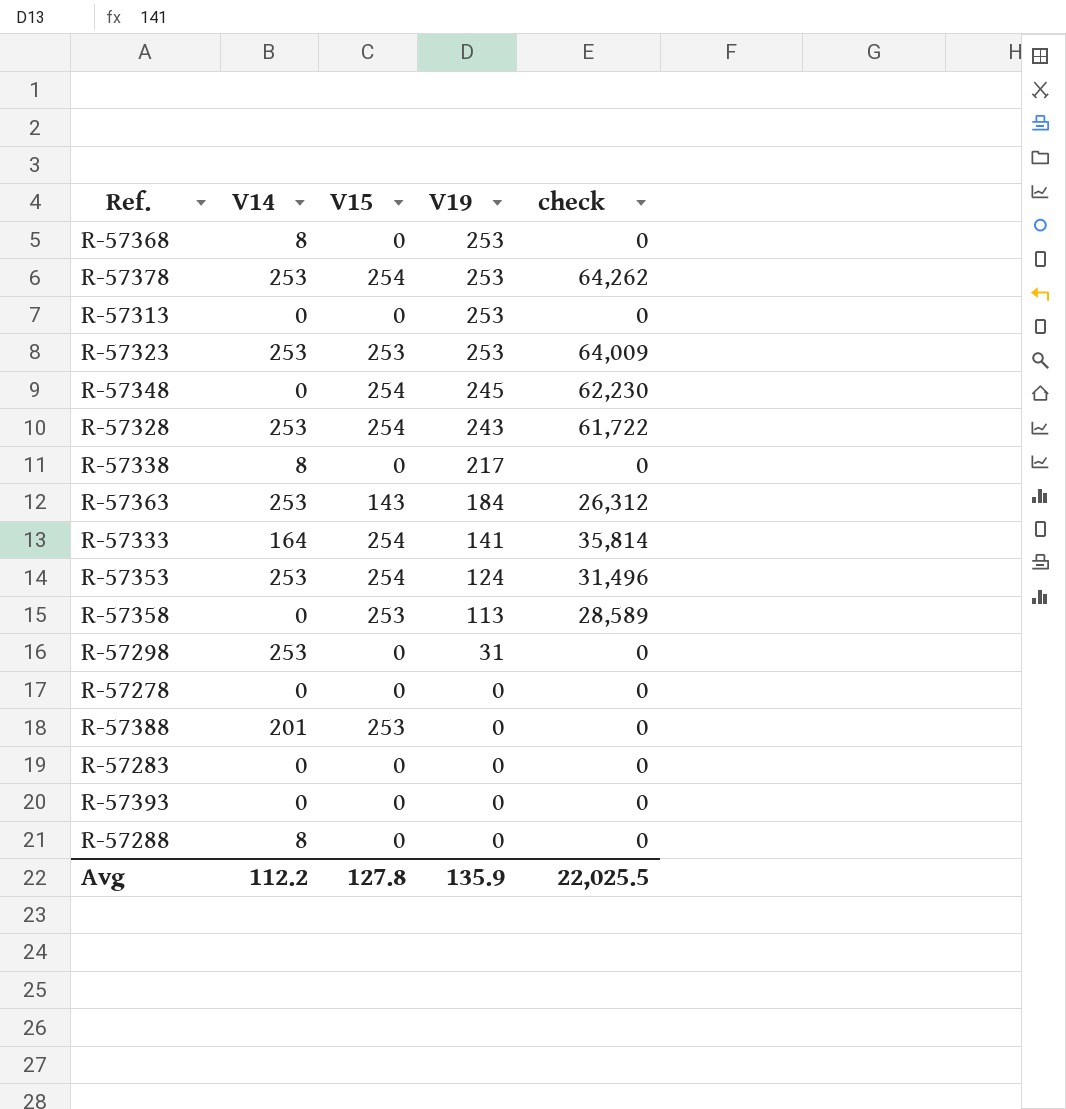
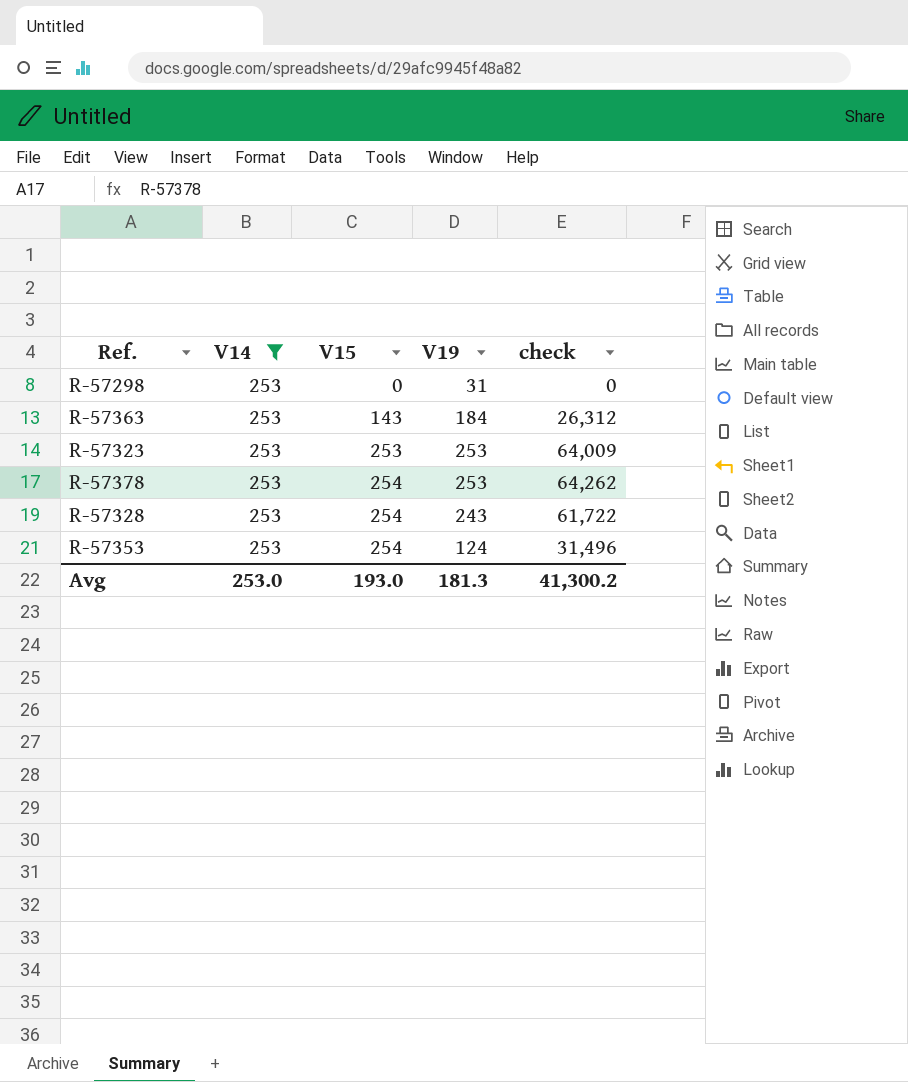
filter: none -> V14 = 253
row order: V19 descending -> V15 ascending
Avg | V14: 112.2 -> 253.0
Avg | V15: 127.8 -> 193.0
Avg | V19: 135.9 -> 181.3
Avg | check: 22,025.5 -> 41,300.2

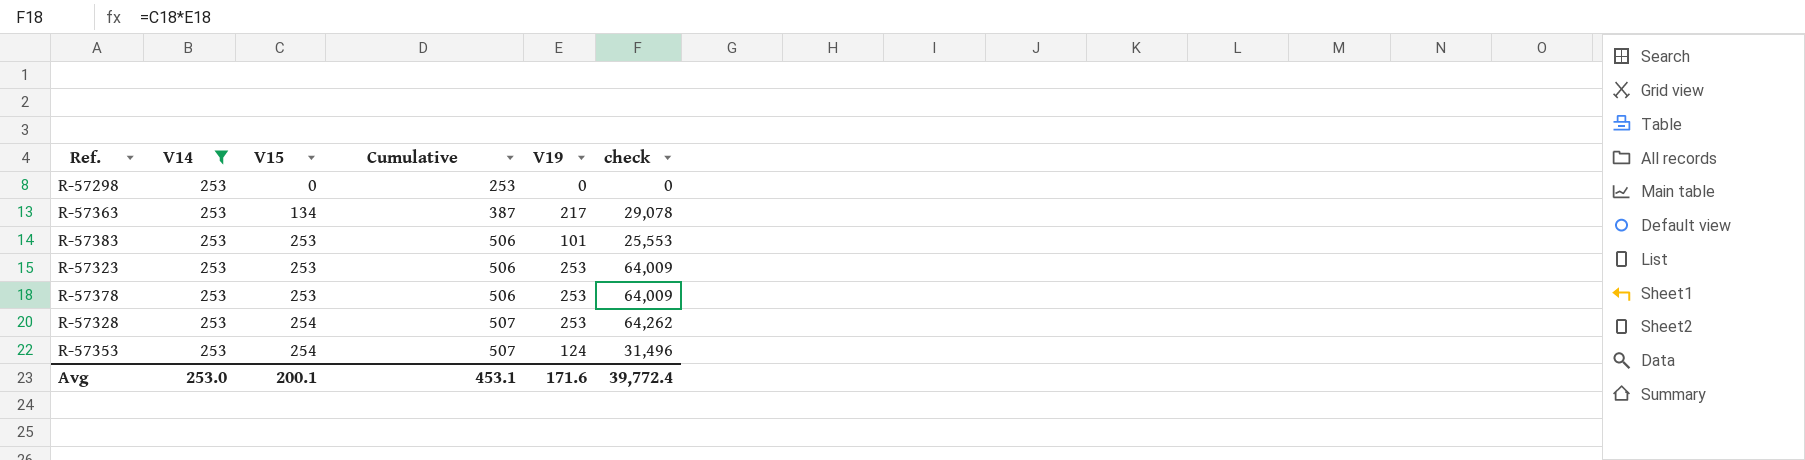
column Cumulative | formula: none -> [V14] + [V15]
R-57298 | V19: 31 -> 0
R-57363 | V15: 143 -> 134
R-57363 | V19: 184 -> 217
R-57363 | check: 26,312 -> 29,078
row R-57383: none -> 253 | 253 | 506 | 101 | 25,553
R-57378 | V15: 254 -> 253
R-57378 | check: 64,262 -> 64,009
R-57328 | V19: 243 -> 253
R-57328 | check: 61,722 -> 64,262
Avg | V15: 193.0 -> 200.1
Avg | V19: 181.3 -> 171.6
Avg | check: 41,300.2 -> 39,772.4

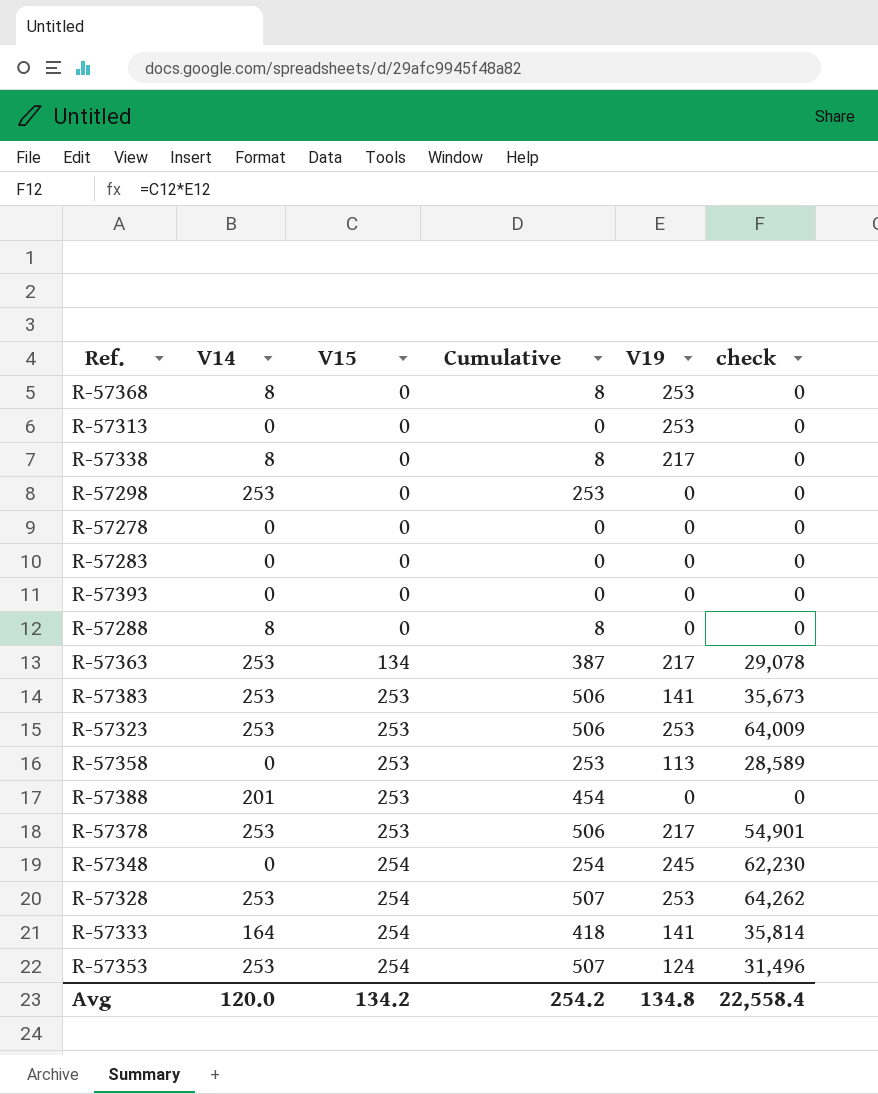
filter: V14 = 253 -> none
R-57383 | V19: 101 -> 141
R-57383 | check: 25,553 -> 35,673
R-57378 | V19: 253 -> 217
R-57378 | check: 64,009 -> 54,901
Avg | V14: 253.0 -> 120.0
Avg | V15: 200.1 -> 134.2
Avg | Cumulative: 453.1 -> 254.2
Avg | V19: 171.6 -> 134.8
Avg | check: 39,772.4 -> 22,558.4

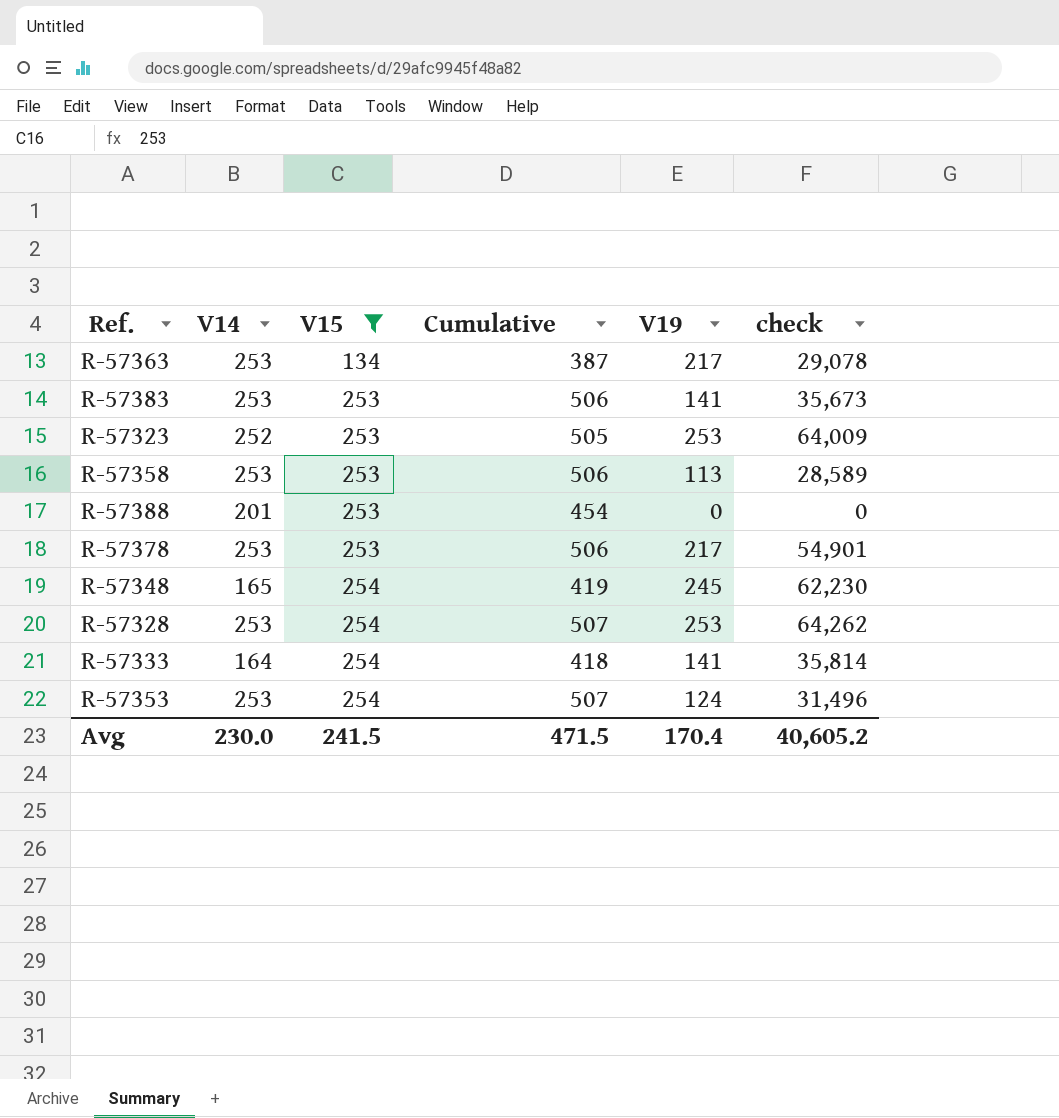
filter: none -> V15 != 0
R-57323 | V14: 253 -> 252
R-57323 | Cumulative: 506 -> 505
R-57358 | V14: 0 -> 253
R-57358 | Cumulative: 253 -> 506
R-57348 | V14: 0 -> 165
R-57348 | Cumulative: 254 -> 419
Avg | V14: 120.0 -> 230.0
Avg | V15: 134.2 -> 241.5
Avg | Cumulative: 254.2 -> 471.5
Avg | V19: 134.8 -> 170.4
Avg | check: 22,558.4 -> 40,605.2

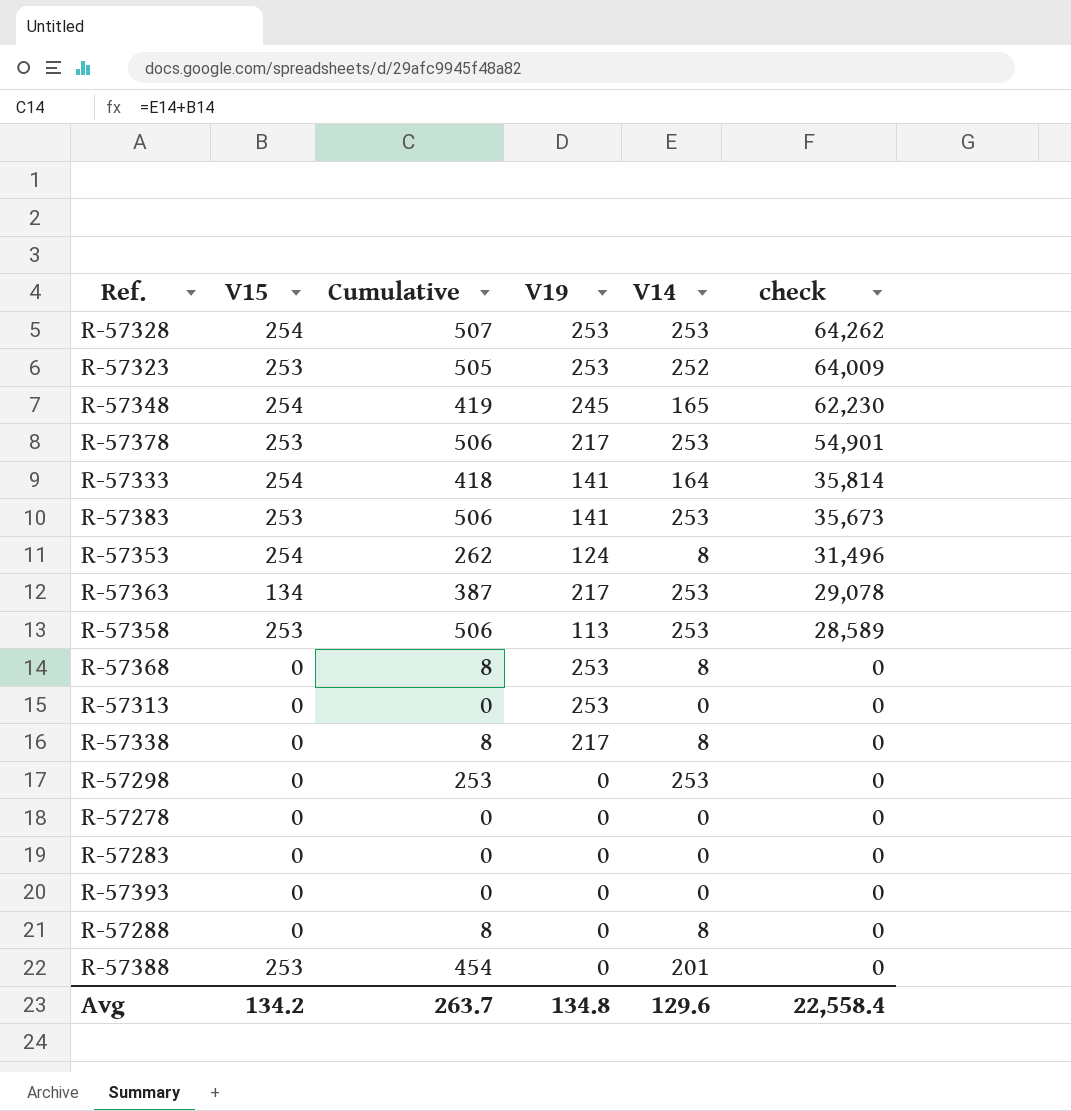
filter: V15 != 0 -> none
row order: V15 ascending -> check descending
column V14 | position: 2 -> 5
R-57353 | Cumulative: 507 -> 262
R-57353 | V14: 253 -> 8
Avg | V15: 241.5 -> 134.2
Avg | Cumulative: 471.5 -> 263.7
Avg | V19: 170.4 -> 134.8
Avg | V14: 230.0 -> 129.6
Avg | check: 40,605.2 -> 22,558.4

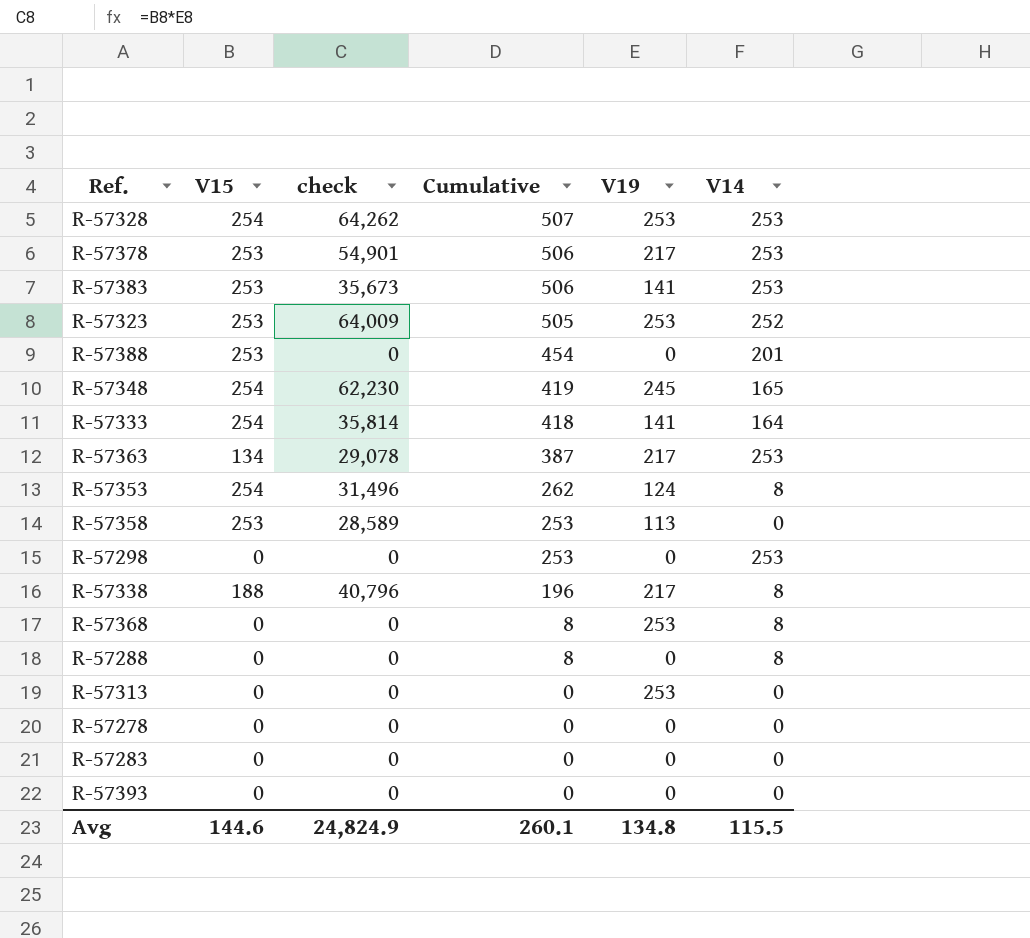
row order: check descending -> Cumulative descending
column check | position: 6 -> 3
R-57358 | Cumulative: 506 -> 253
R-57358 | V14: 253 -> 0
R-57338 | V15: 0 -> 188
R-57338 | check: 0 -> 40,796
R-57338 | Cumulative: 8 -> 196
Avg | V15: 134.2 -> 144.6
Avg | check: 22,558.4 -> 24,824.9
Avg | Cumulative: 263.7 -> 260.1
Avg | V14: 129.6 -> 115.5

